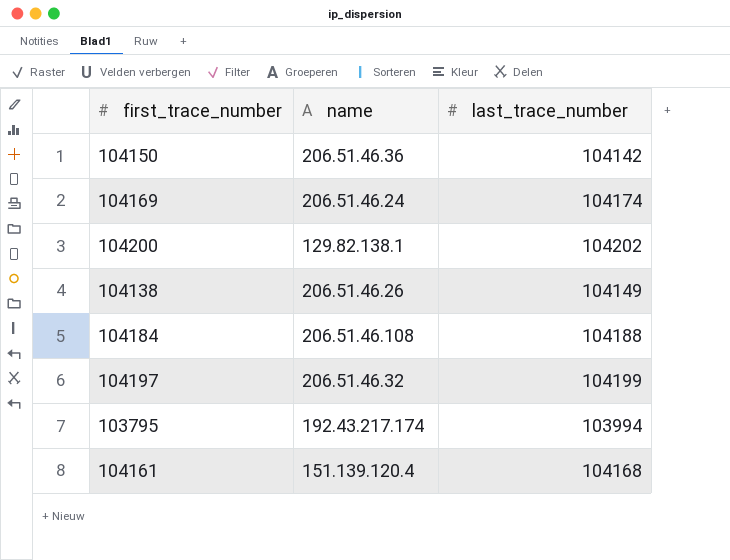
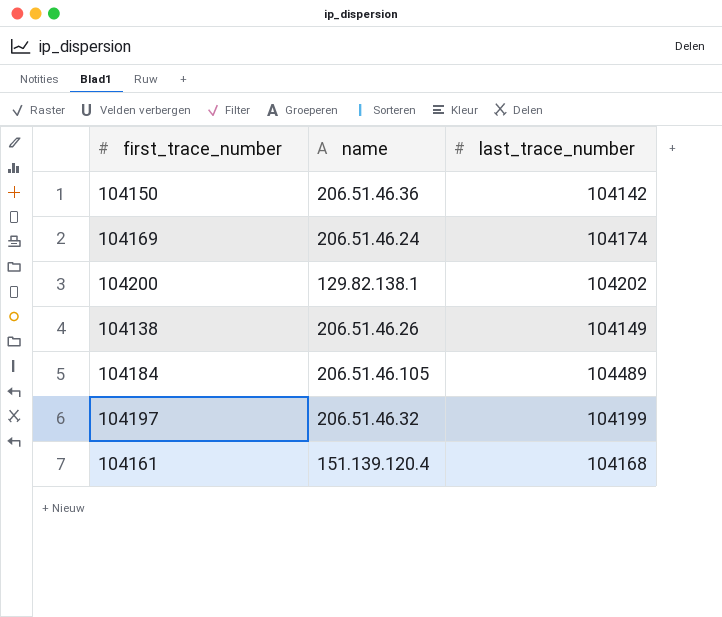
row 103795: 192.43.217.174 | 103994 -> none
104184 | name: 206.51.46.108 -> 206.51.46.105
104184 | last_trace_number: 104188 -> 104489

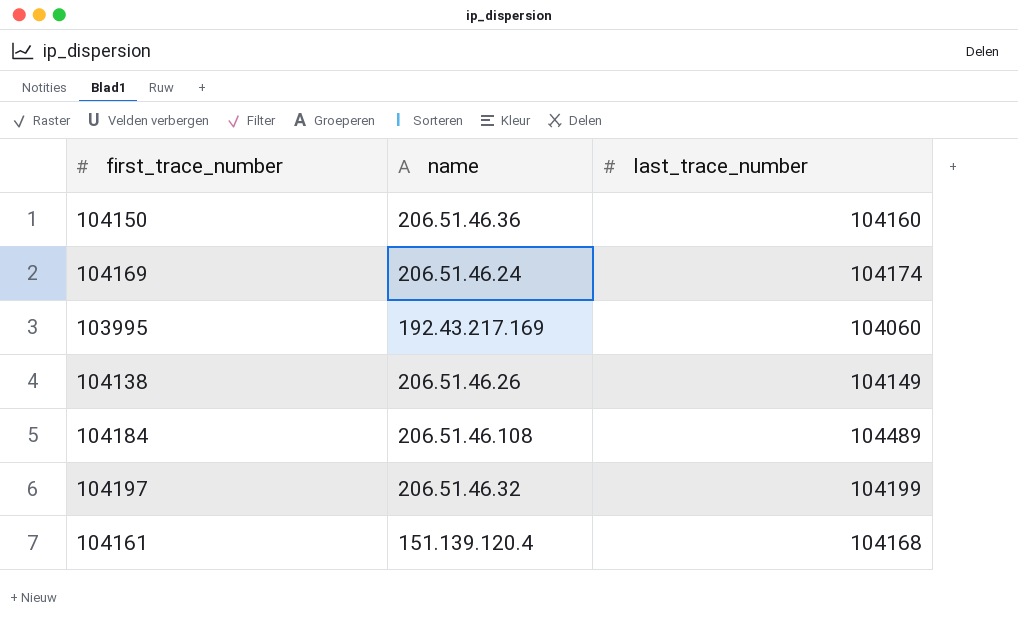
row 104200: 129.82.138.1 | 104202 -> none
104150 | last_trace_number: 104142 -> 104160
row 103995: none -> 192.43.217.169 | 104060
104184 | name: 206.51.46.105 -> 206.51.46.108

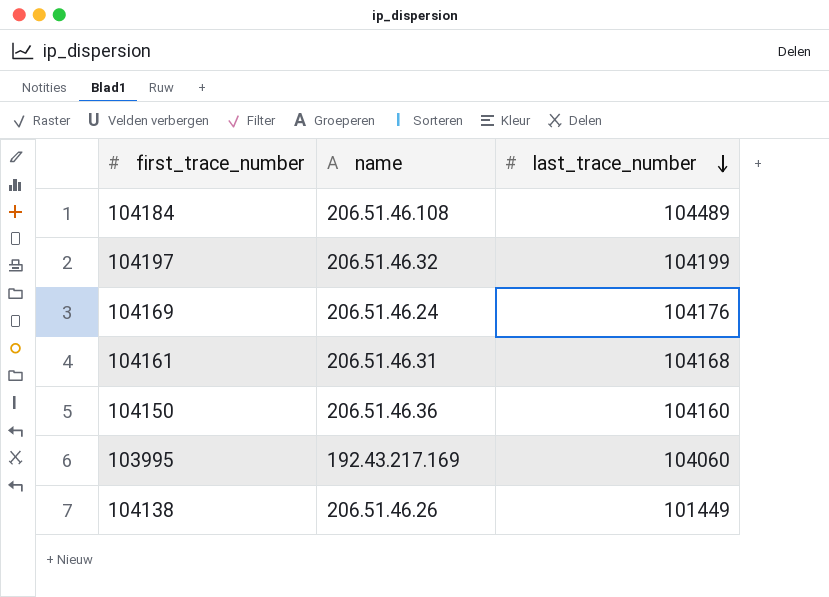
row order: none -> last_trace_number descending
104169 | last_trace_number: 104174 -> 104176
104161 | name: 151.139.120.4 -> 206.51.46.31
104138 | last_trace_number: 104149 -> 101449

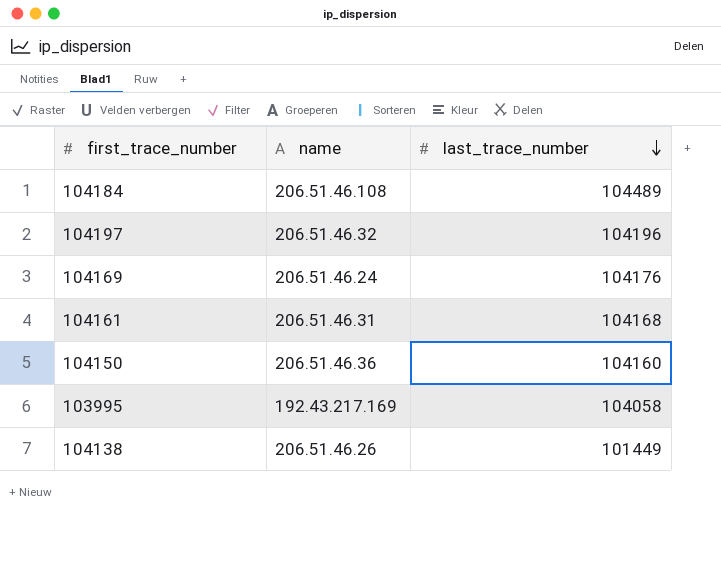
104197 | last_trace_number: 104199 -> 104196
103995 | last_trace_number: 104060 -> 104058

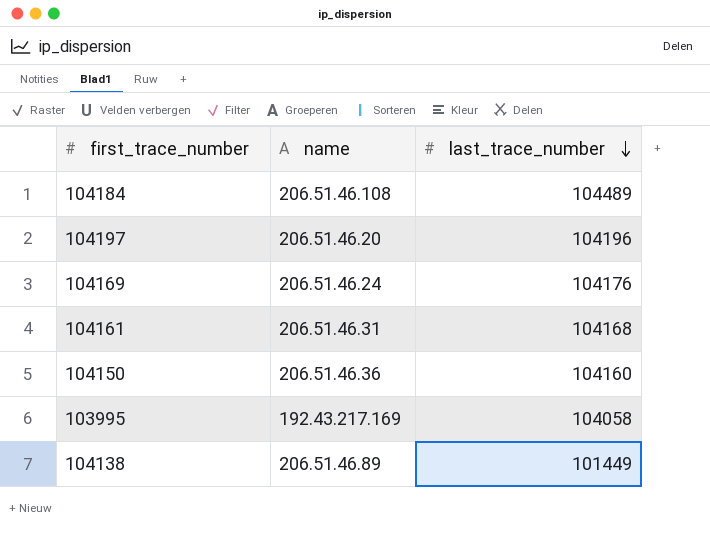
104197 | name: 206.51.46.32 -> 206.51.46.20
104138 | name: 206.51.46.26 -> 206.51.46.89

